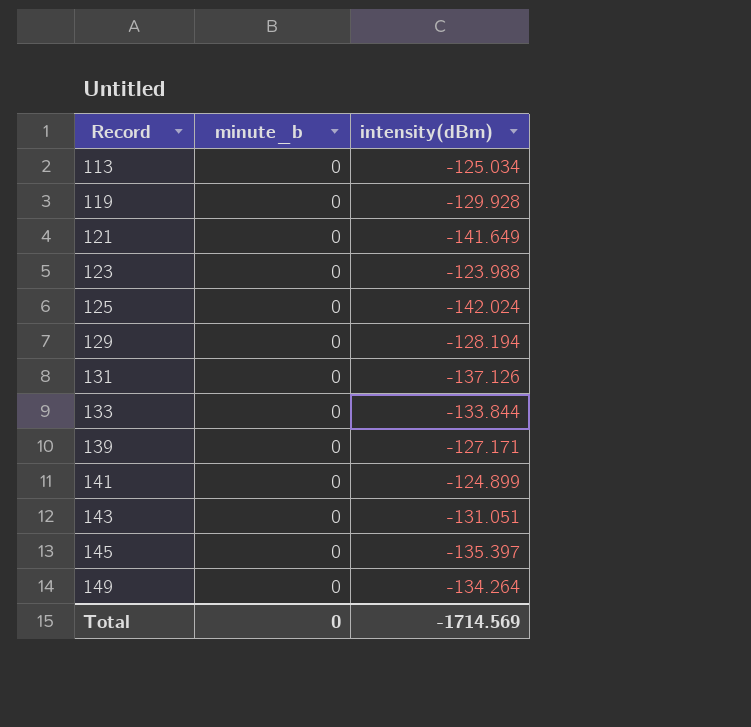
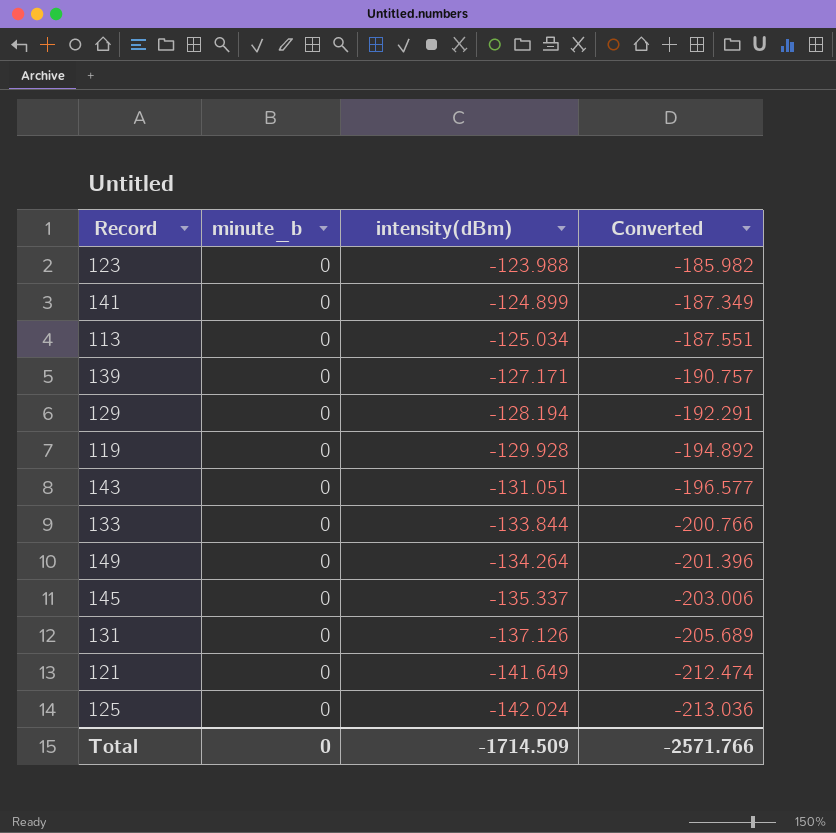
row order: Record ascending -> intensity(dBm) descending
column Converted | formula: none -> [intensity(dBm)] * 1.5
145 | intensity(dBm): -135.397 -> -135.337
Total | intensity(dBm): -1714.569 -> -1714.509

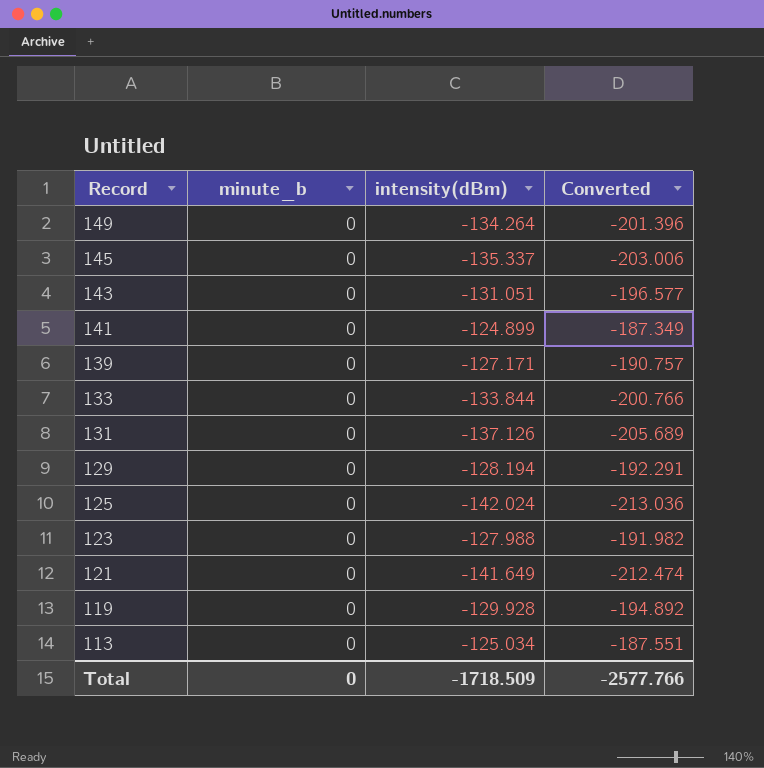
row order: intensity(dBm) descending -> Record descending
123 | intensity(dBm): -123.988 -> -127.988
123 | Converted: -185.982 -> -191.982
Total | intensity(dBm): -1714.509 -> -1718.509
Total | Converted: -2571.766 -> -2577.766

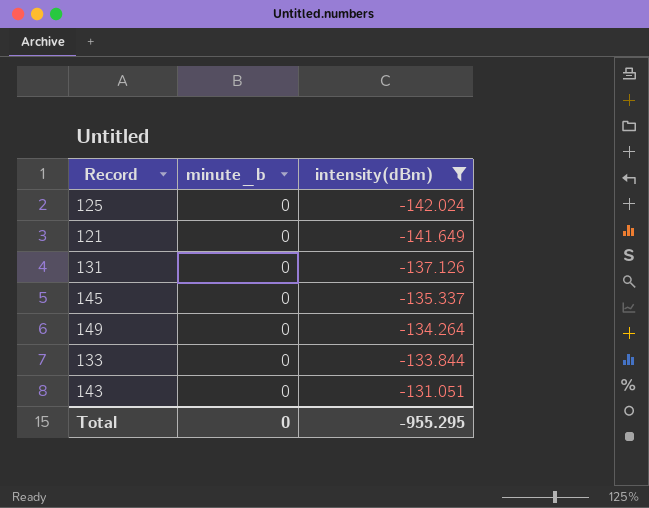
filter: none -> intensity(dBm) <= -131.051
row order: Record descending -> intensity(dBm) ascending
column Converted | formula: [intensity(dBm)] * 1.5 -> none
Total | intensity(dBm): -1718.509 -> -955.295

